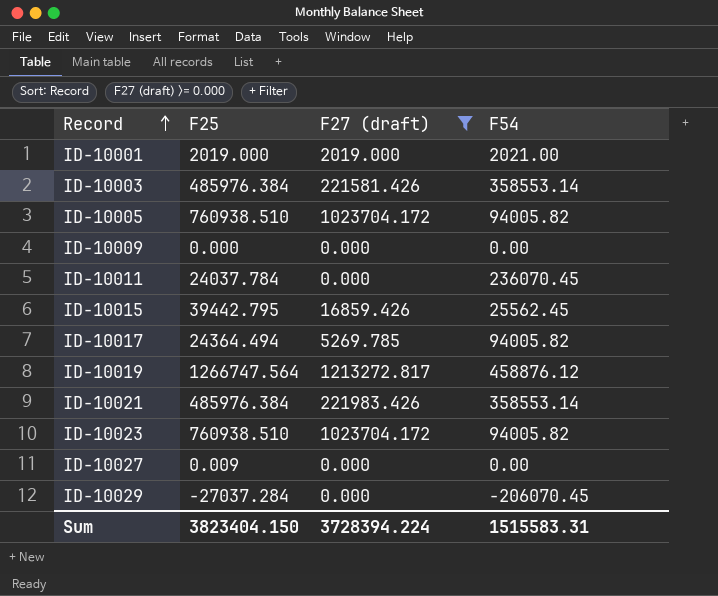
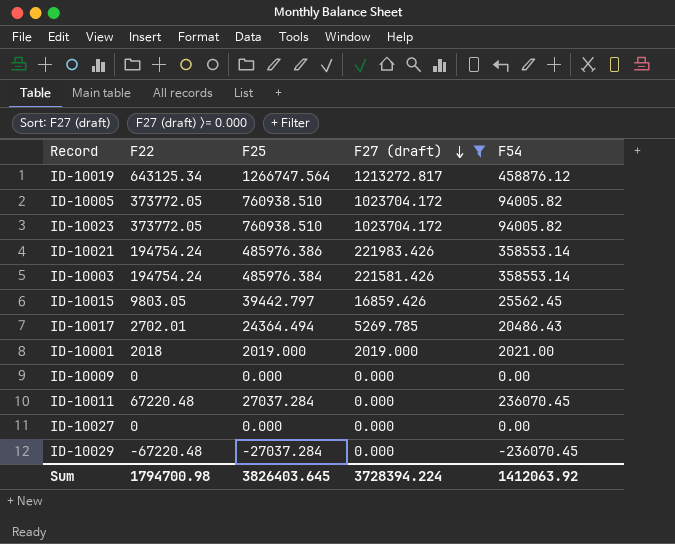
row order: Record ascending -> F27 (draft) descending
column F22 | position: none -> 2
ID-10021 | F25: 485976.384 -> 485976.386
ID-10015 | F25: 39442.795 -> 39442.797
ID-10017 | F54: 94005.82 -> 20486.43
ID-10011 | F25: 24037.784 -> 27037.284
ID-10027 | F25: 0.009 -> 0.000
ID-10029 | F54: -206070.45 -> -236070.45
Sum | F25: 3823404.150 -> 3826403.645
Sum | F54: 1515583.31 -> 1412063.92

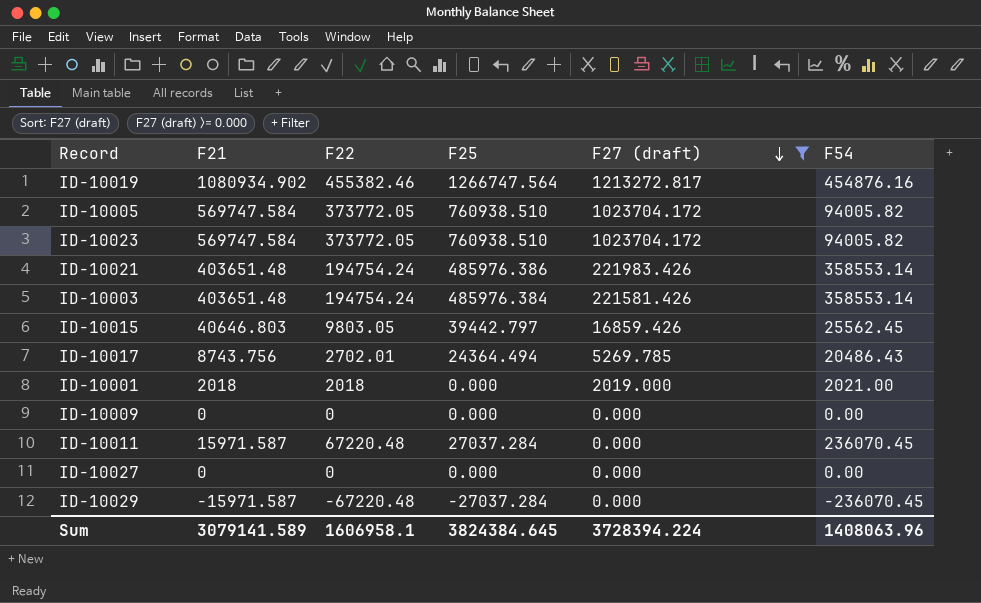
column F21 | position: none -> 2
ID-10019 | F22: 643125.34 -> 455382.46
ID-10019 | F54: 458876.12 -> 454876.16
ID-10001 | F25: 2019.000 -> 0.000
Sum | F22: 1794700.98 -> 1606958.1
Sum | F25: 3826403.645 -> 3824384.645
Sum | F54: 1412063.92 -> 1408063.96

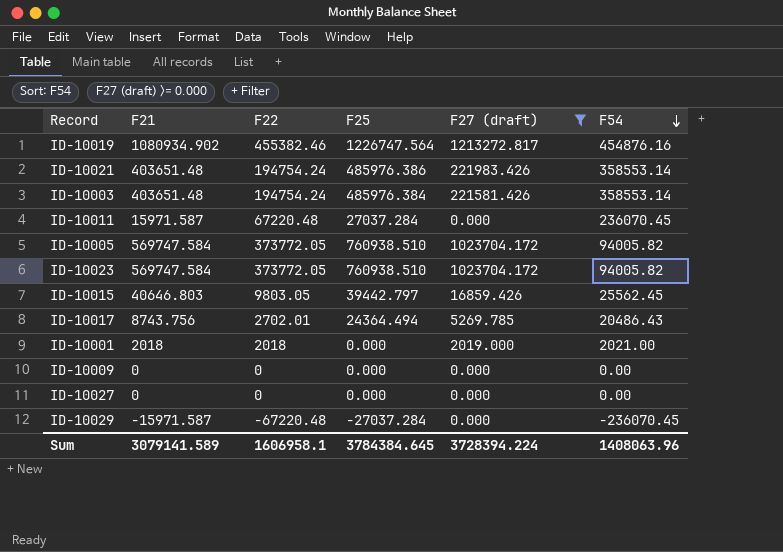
row order: F27 (draft) descending -> F54 descending
ID-10019 | F25: 1266747.564 -> 1226747.564
Sum | F25: 3824384.645 -> 3784384.645

